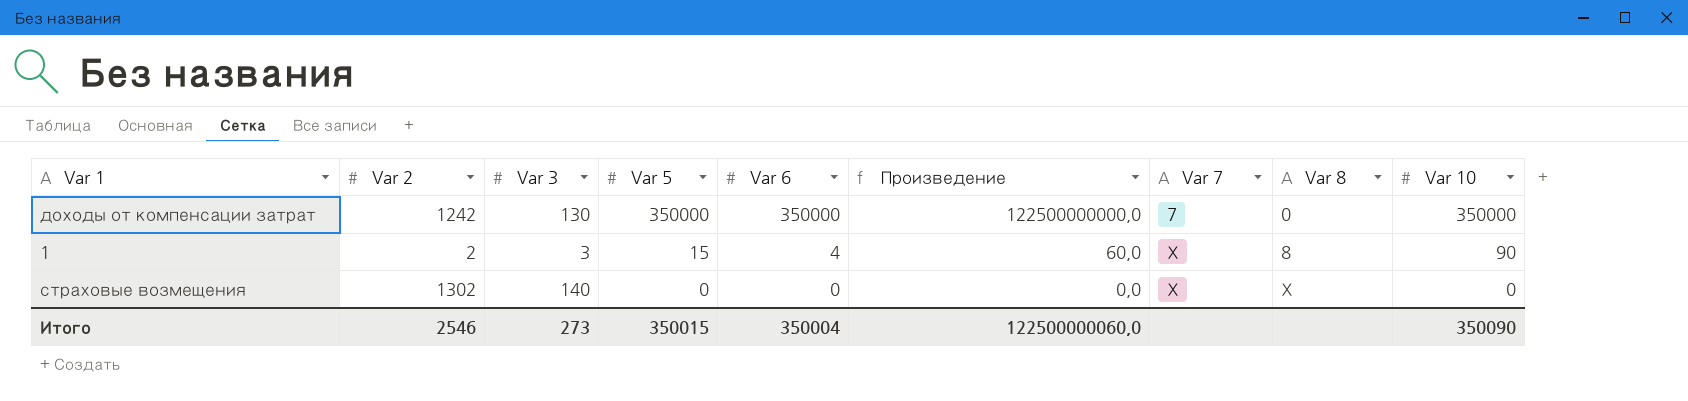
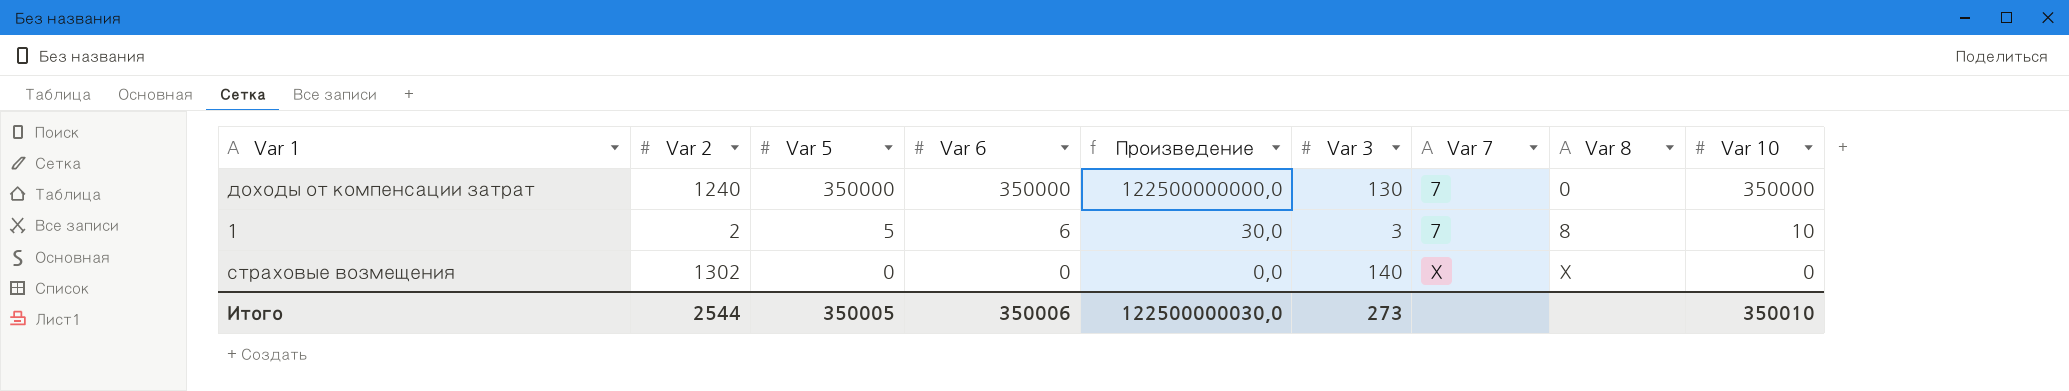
column Var 3 | position: 3 -> 6
доходы от компенсации затрат | Var 2: 1242 -> 1240
1 | Var 5: 15 -> 5
1 | Var 6: 4 -> 6
1 | Произведение: 60,0 -> 30,0
1 | Var 7: Х -> 7
1 | Var 10: 90 -> 10
Итого | Var 2: 2546 -> 2544
Итого | Var 5: 350015 -> 350005
Итого | Var 6: 350004 -> 350006
Итого | Произведение: 122500000060,0 -> 122500000030,0
Итого | Var 10: 350090 -> 350010

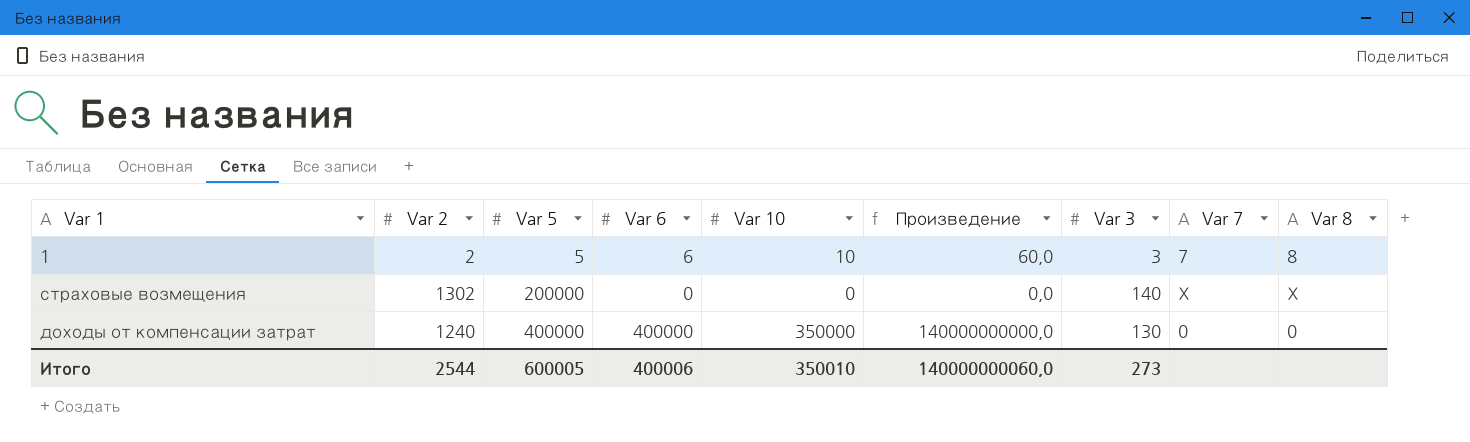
row order: Var 5 descending -> Var 5 ascending
column Var 10 | position: 9 -> 5
column Произведение | formula: [Var 5] * [Var 6] -> [Var 6] * [Var 10]
страховые возмещения | Var 5: 0 -> 200000
доходы от компенсации затрат | Var 5: 350000 -> 400000
доходы от компенсации затрат | Var 6: 350000 -> 400000
доходы от компенсации затрат | Var 7: 7 -> 0
Итого | Var 5: 350005 -> 600005
Итого | Var 6: 350006 -> 400006
Итого | Произведение: 122500000030,0 -> 140000000060,0

